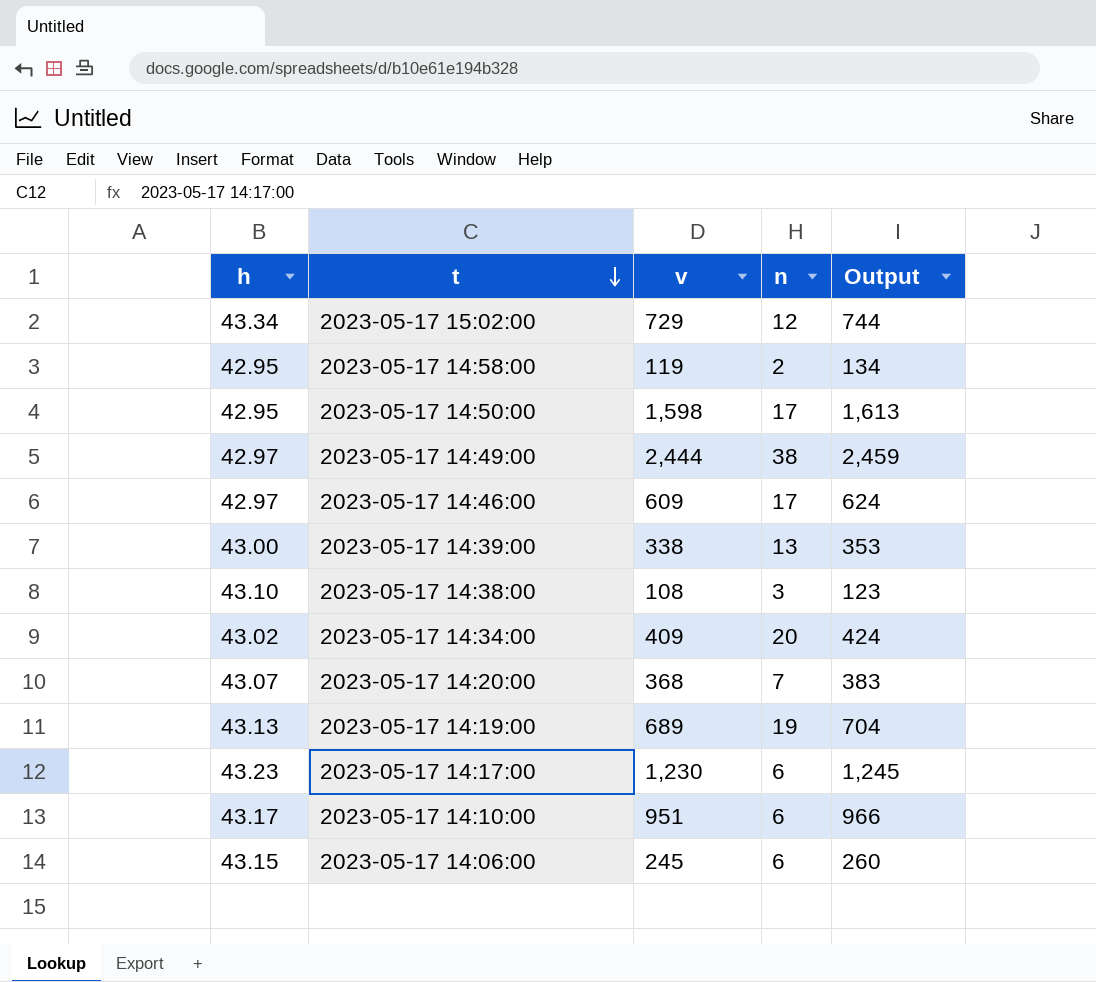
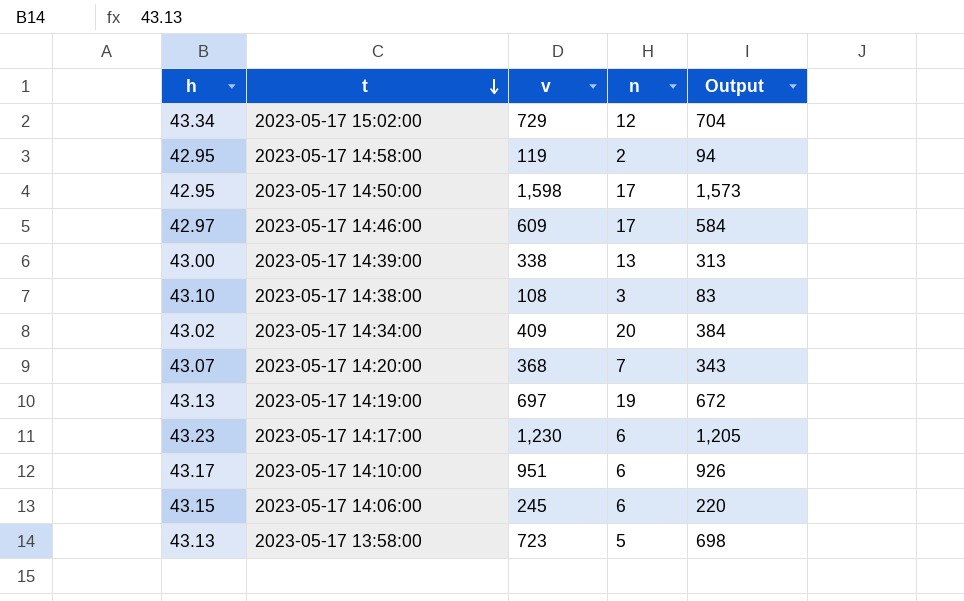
column Output | formula: [v] + 15 -> [v] - 25
row 2023-05-17 14:49:00: 42.97 | 2,444 | 38 | 2,459 -> none
2023-05-17 14:19:00 | v: 689 -> 697
row 2023-05-17 13:58:00: none -> 43.13 | 723 | 5 | 698

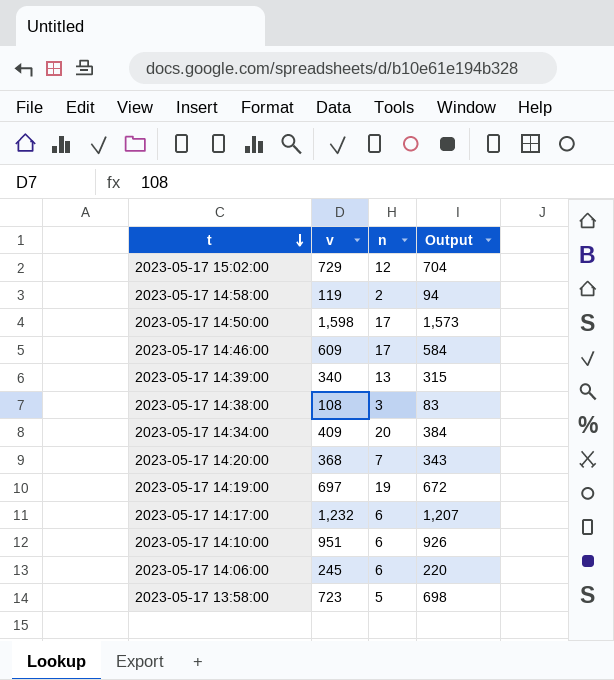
column h | position: 1 -> none
2023-05-17 14:39:00 | v: 338 -> 340
2023-05-17 14:39:00 | Output: 313 -> 315
2023-05-17 14:17:00 | v: 1,230 -> 1,232
2023-05-17 14:17:00 | Output: 1,205 -> 1,207

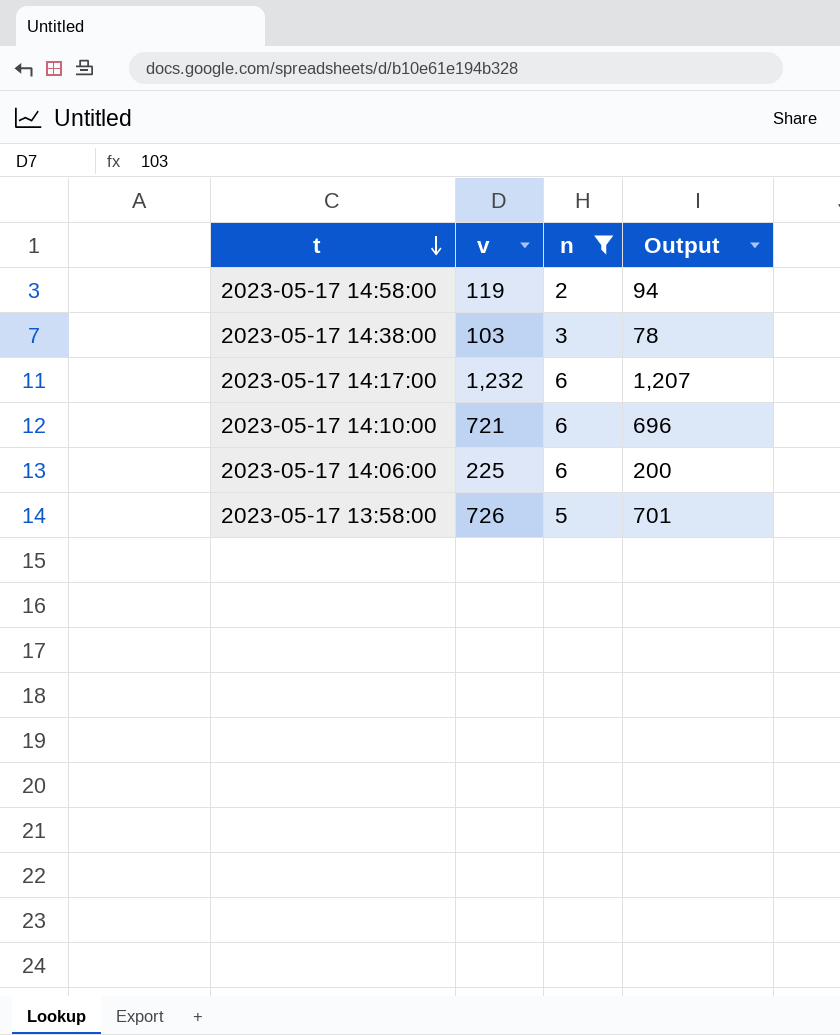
filter: none -> n <= 6
2023-05-17 14:38:00 | v: 108 -> 103
2023-05-17 14:38:00 | Output: 83 -> 78
2023-05-17 14:10:00 | v: 951 -> 721
2023-05-17 14:10:00 | Output: 926 -> 696
2023-05-17 14:06:00 | v: 245 -> 225
2023-05-17 14:06:00 | Output: 220 -> 200
2023-05-17 13:58:00 | v: 723 -> 726
2023-05-17 13:58:00 | Output: 698 -> 701

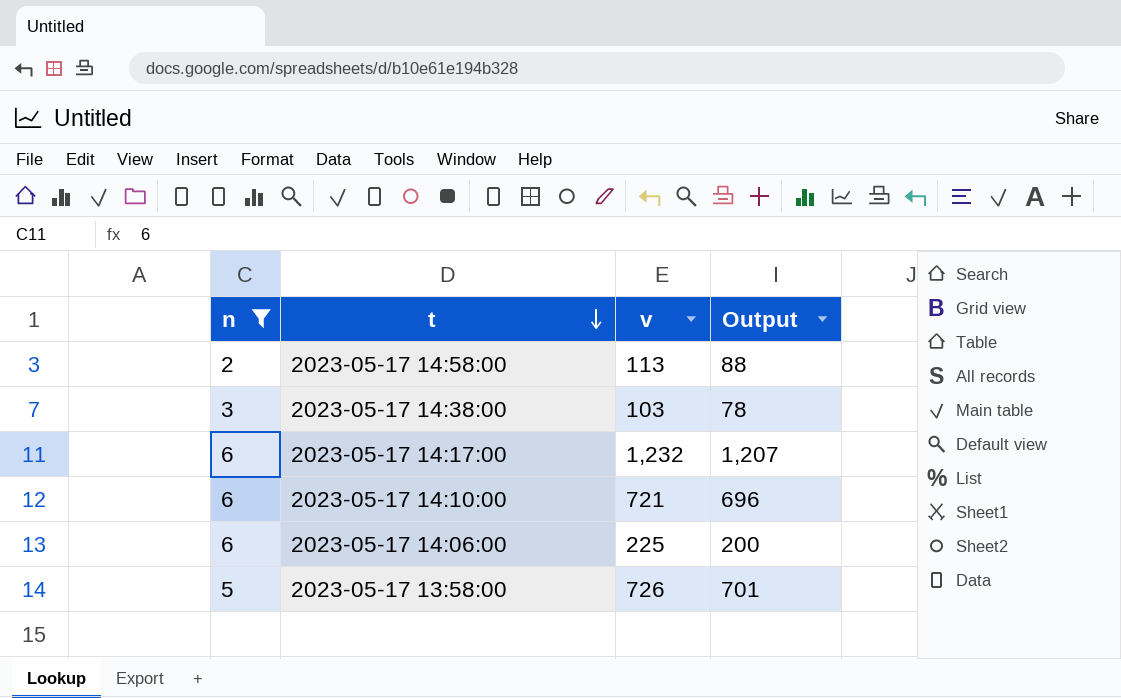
column n | position: 3 -> 1
2023-05-17 14:58:00 | v: 119 -> 113
2023-05-17 14:58:00 | Output: 94 -> 88

